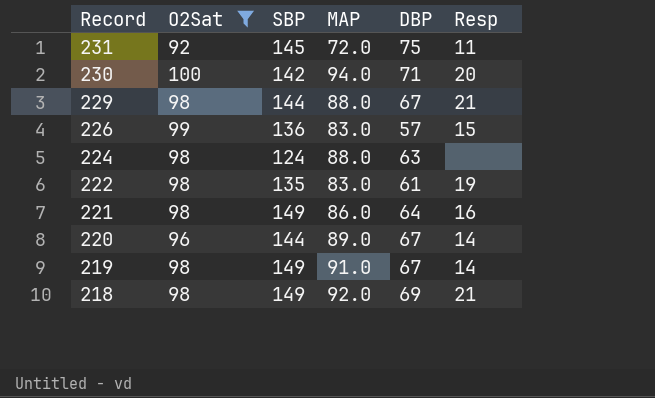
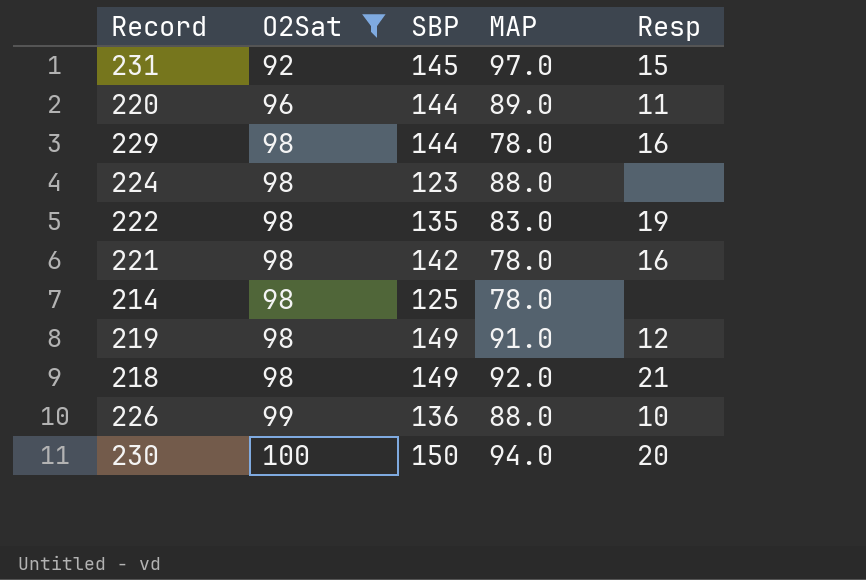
row order: Record descending -> O2Sat ascending
column DBP | position: 5 -> none
231 | MAP: 72.0 -> 97.0
231 | Resp: 11 -> 15
220 | Resp: 14 -> 11
229 | MAP: 88.0 -> 78.0
229 | Resp: 21 -> 16
224 | SBP: 124 -> 123
221 | SBP: 149 -> 142
221 | MAP: 86.0 -> 78.0
row 214: none -> 98 | 125 | 78.0 | none
219 | Resp: 14 -> 12
226 | MAP: 83.0 -> 88.0
226 | Resp: 15 -> 10
230 | SBP: 142 -> 150

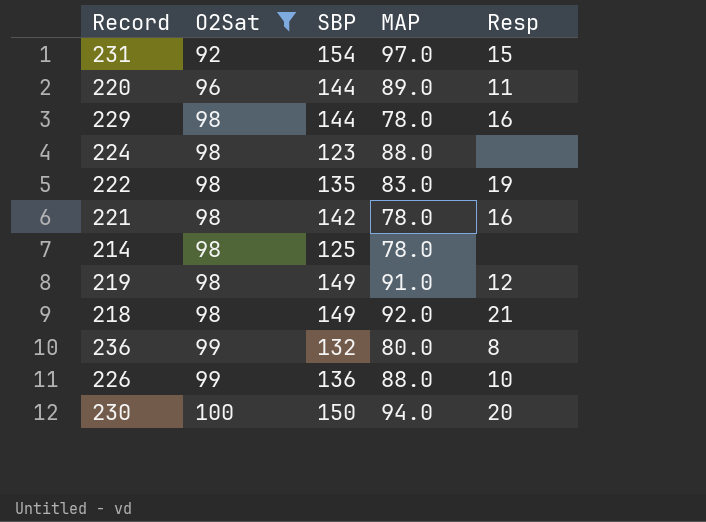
231 | SBP: 145 -> 154
row 236: none -> 99 | 132 | 80.0 | 8

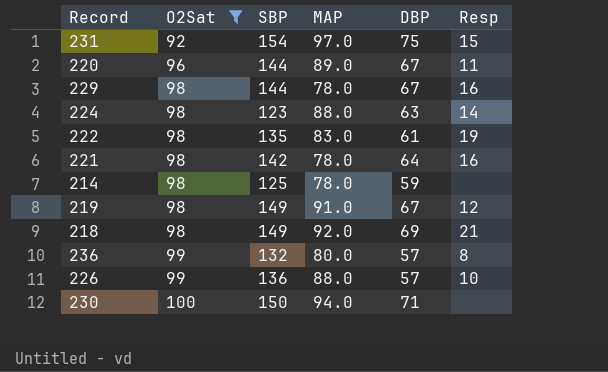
column DBP | position: none -> 5
224 | Resp: none -> 14
230 | Resp: 20 -> none

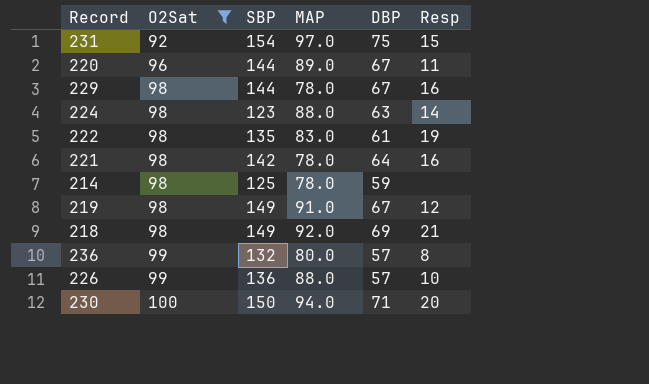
230 | Resp: none -> 20

